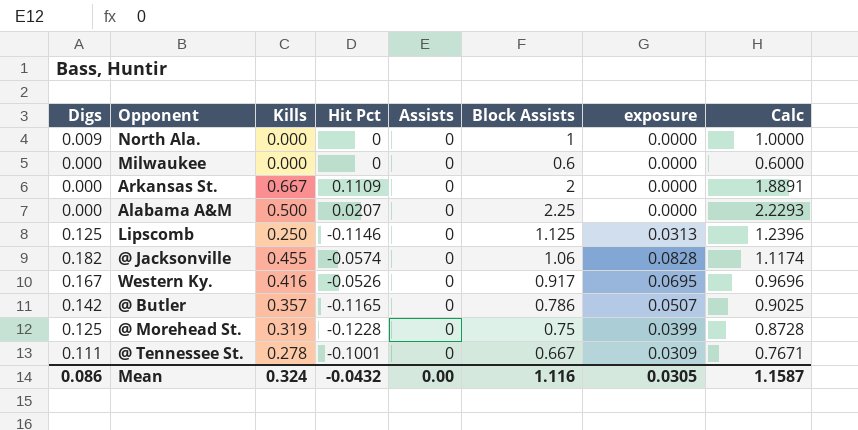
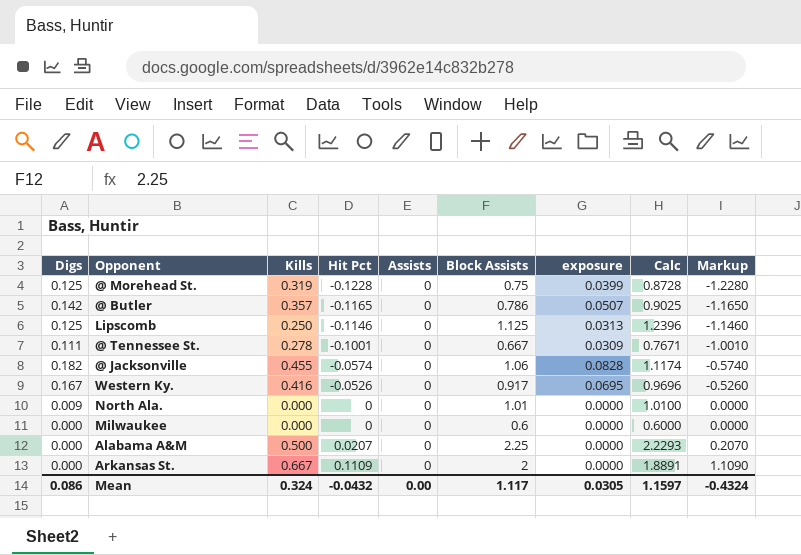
row order: none -> Hit Pct ascending
column Markup | formula: none -> [Hit Pct] * 10
North Ala. | Block Assists: 1 -> 1.01
North Ala. | Calc: 1.0000 -> 1.0100
Mean | Block Assists: 1.116 -> 1.117
Mean | Calc: 1.1587 -> 1.1597

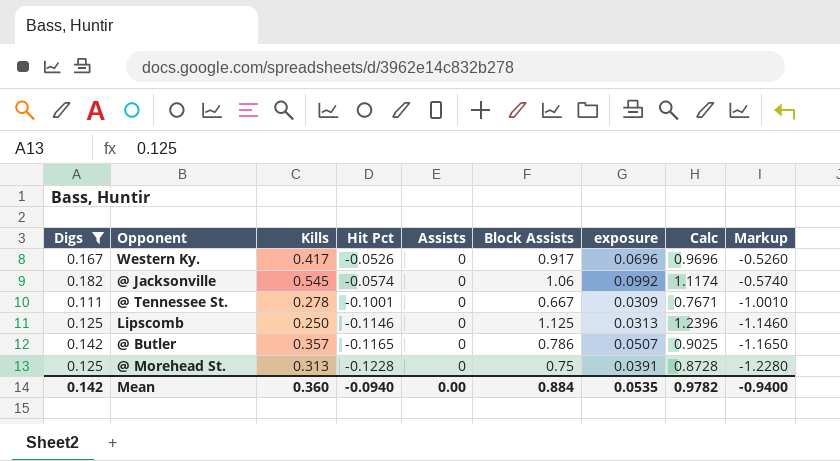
filter: none -> Digs >= 0.111
row order: Hit Pct ascending -> Hit Pct descending
Western Ky. | Kills: 0.416 -> 0.417
Western Ky. | exposure: 0.0695 -> 0.0696
@ Jacksonville | Kills: 0.455 -> 0.545
@ Jacksonville | exposure: 0.0828 -> 0.0992
@ Morehead St. | Kills: 0.319 -> 0.313
@ Morehead St. | exposure: 0.0399 -> 0.0391
Mean | Digs: 0.086 -> 0.142
Mean | Kills: 0.324 -> 0.360
Mean | Hit Pct: -0.0432 -> -0.0940
Mean | Block Assists: 1.117 -> 0.884
Mean | exposure: 0.0305 -> 0.0535
Mean | Calc: 1.1597 -> 0.9782
Mean | Markup: -0.4324 -> -0.9400

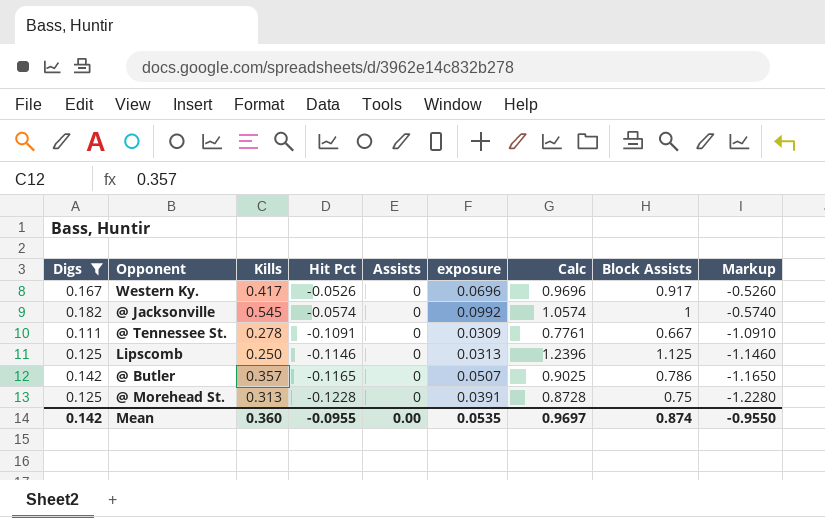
column Block Assists | position: 6 -> 8
@ Jacksonville | Calc: 1.1174 -> 1.0574
@ Jacksonville | Block Assists: 1.06 -> 1
@ Tennessee St. | Hit Pct: -0.1001 -> -0.1091
@ Tennessee St. | Calc: 0.7671 -> 0.7761
@ Tennessee St. | Markup: -1.0010 -> -1.0910
Mean | Hit Pct: -0.0940 -> -0.0955
Mean | Calc: 0.9782 -> 0.9697
Mean | Block Assists: 0.884 -> 0.874
Mean | Markup: -0.9400 -> -0.9550

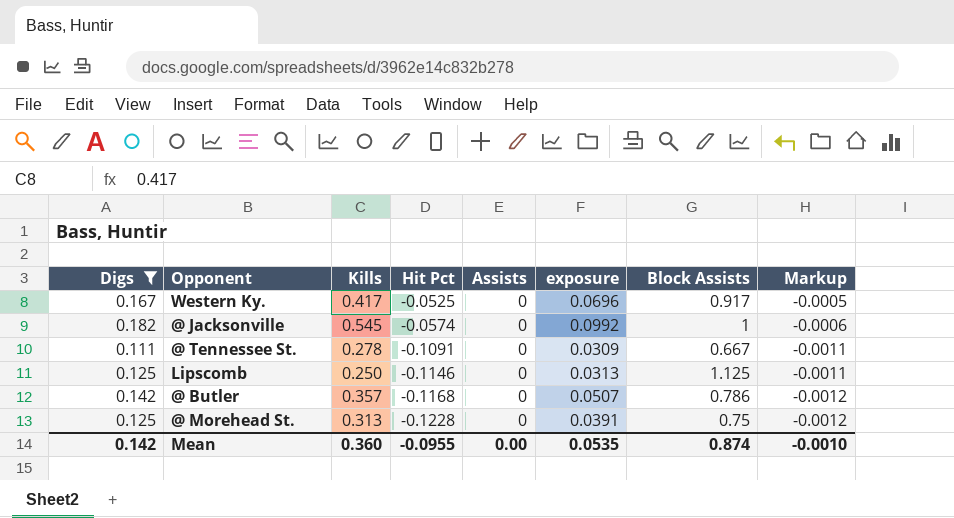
column Calc | formula: [Block Assists] - [Hit Pct] -> none
column Markup | formula: [Hit Pct] * 10 -> [Hit Pct] * 0.01
Western Ky. | Hit Pct: -0.0526 -> -0.0525
@ Butler | Hit Pct: -0.1165 -> -0.1168
Mean | Markup: -0.9550 -> -0.0010

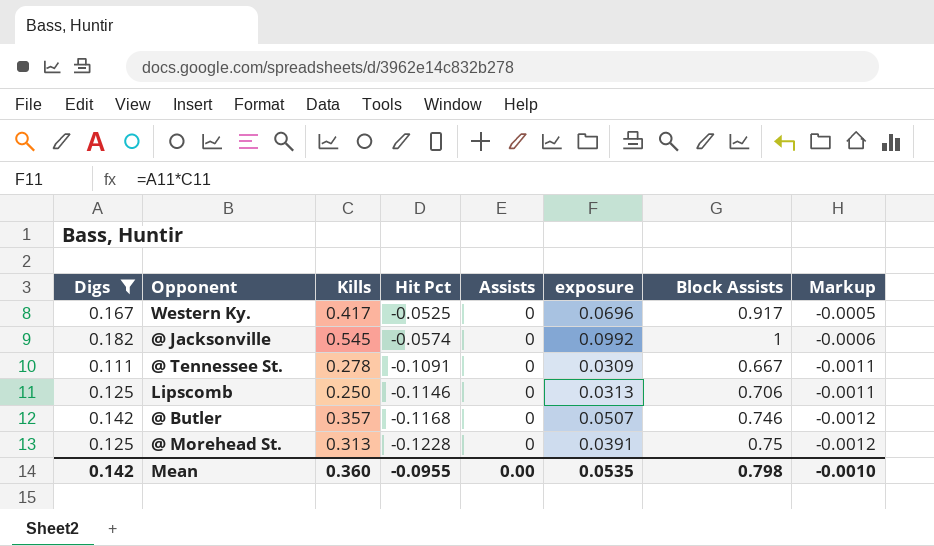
Lipscomb | Block Assists: 1.125 -> 0.706
@ Butler | Block Assists: 0.786 -> 0.746
Mean | Block Assists: 0.874 -> 0.798

